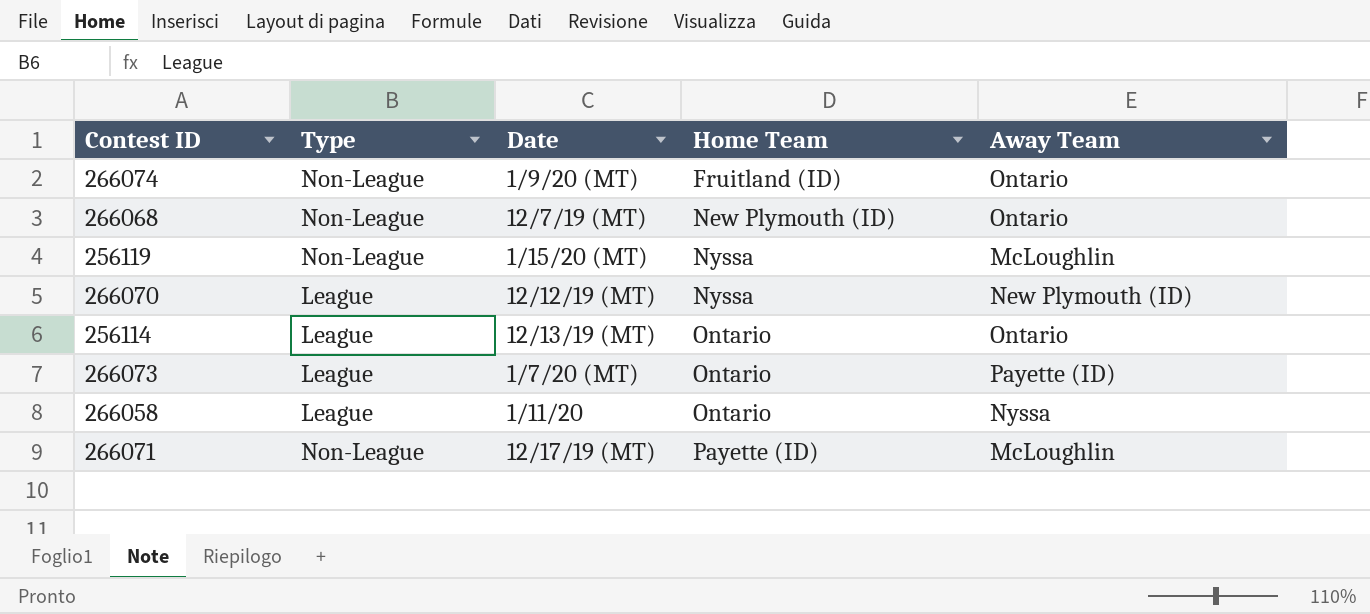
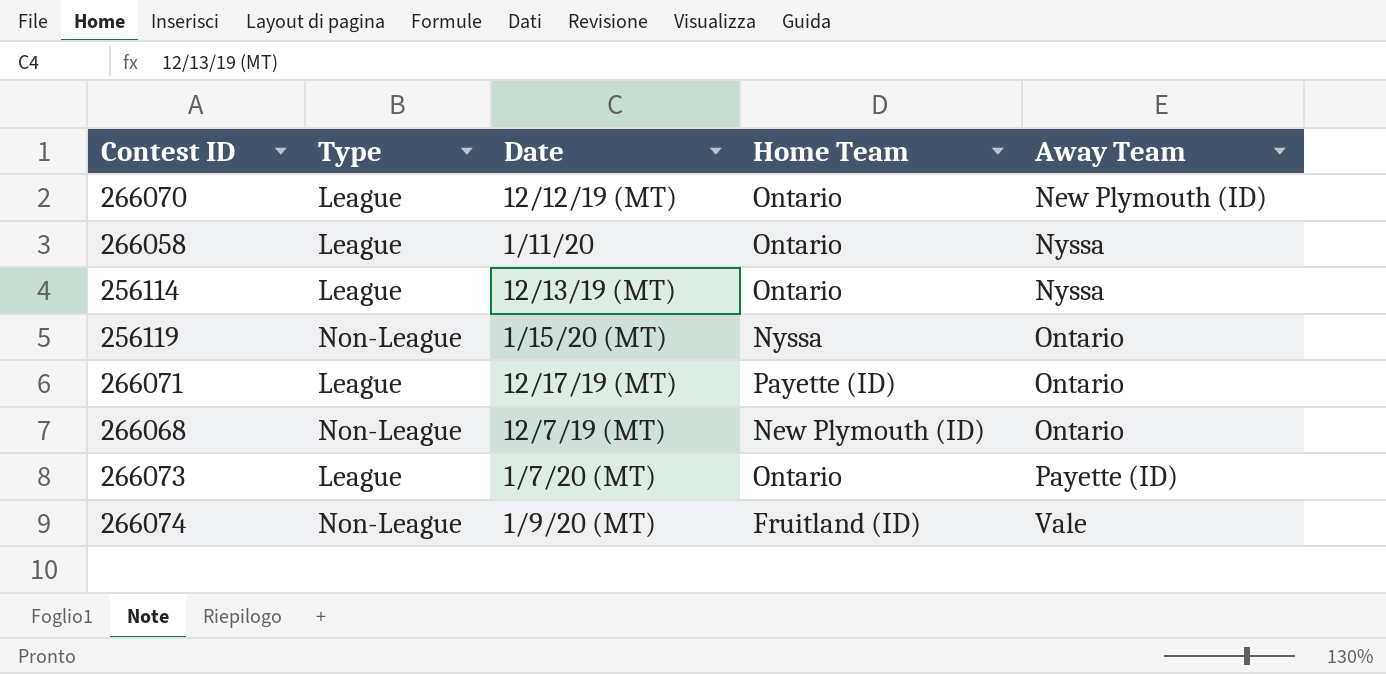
row order: Home Team ascending -> Away Team ascending
266070 | Home Team: Nyssa -> Ontario
256114 | Away Team: Ontario -> Nyssa
256119 | Away Team: McLoughlin -> Ontario
266071 | Type: Non-League -> League
266071 | Away Team: McLoughlin -> Ontario
266074 | Away Team: Ontario -> Vale

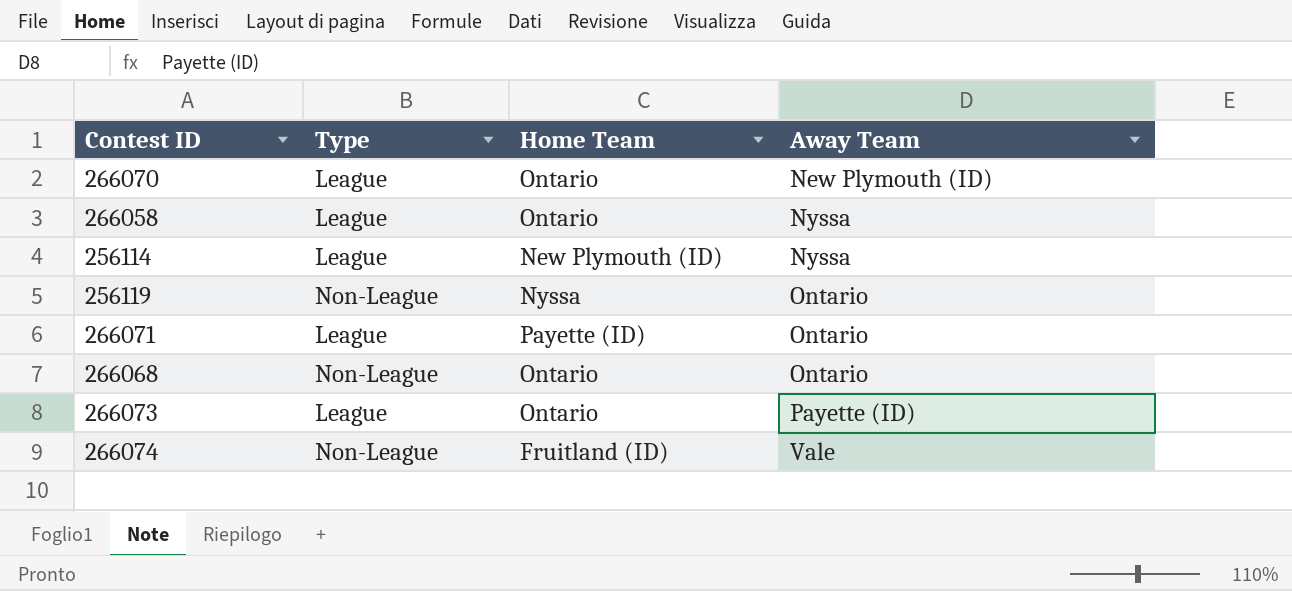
column Date | position: 3 -> none
256114 | Home Team: Ontario -> New Plymouth (ID)
266068 | Home Team: New Plymouth (ID) -> Ontario

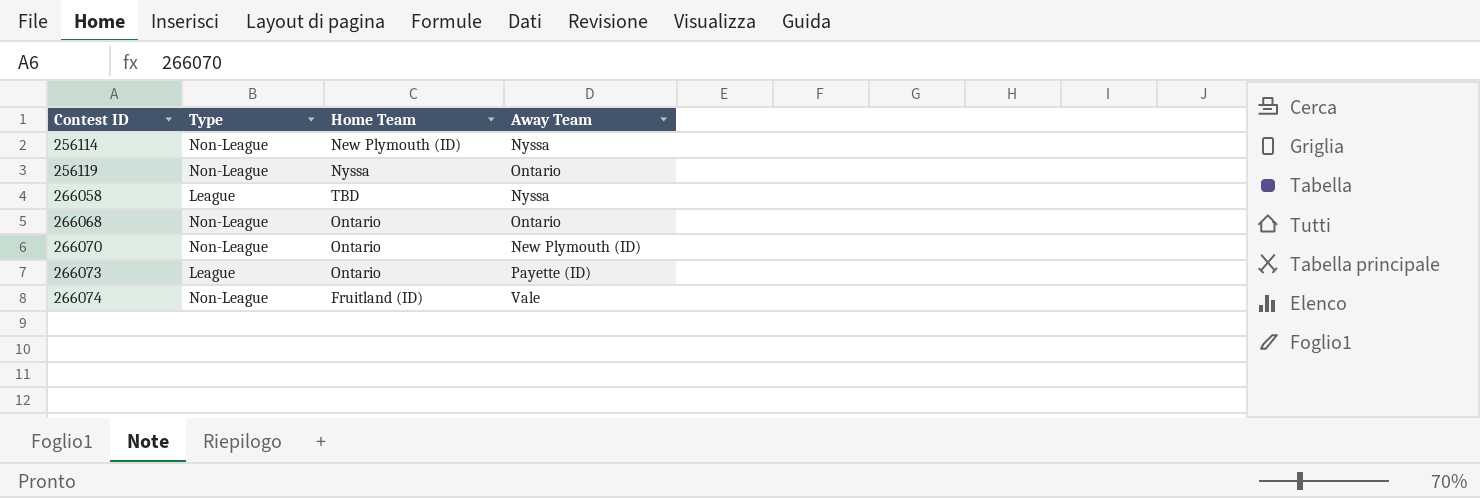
row order: Away Team ascending -> Contest ID ascending
row 266071: League | Payette (ID) | Ontario -> none
256114 | Type: League -> Non-League
266058 | Home Team: Ontario -> TBD
266070 | Type: League -> Non-League

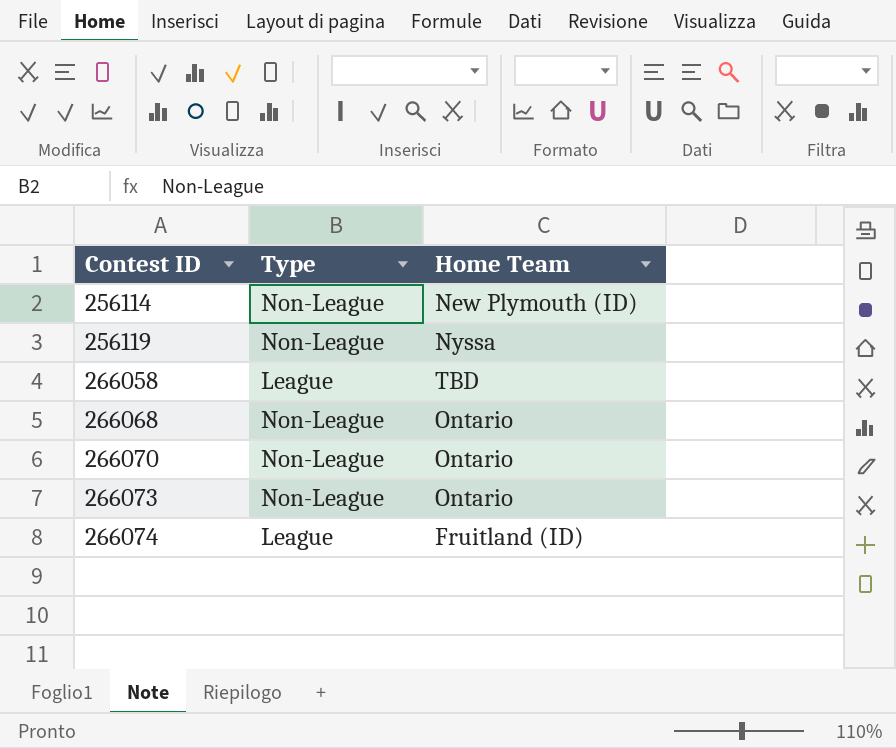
column Away Team | position: 4 -> none
266073 | Type: League -> Non-League
266074 | Type: Non-League -> League

